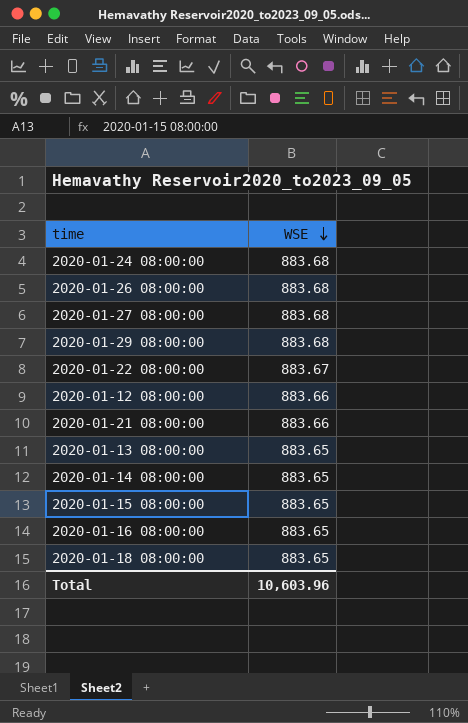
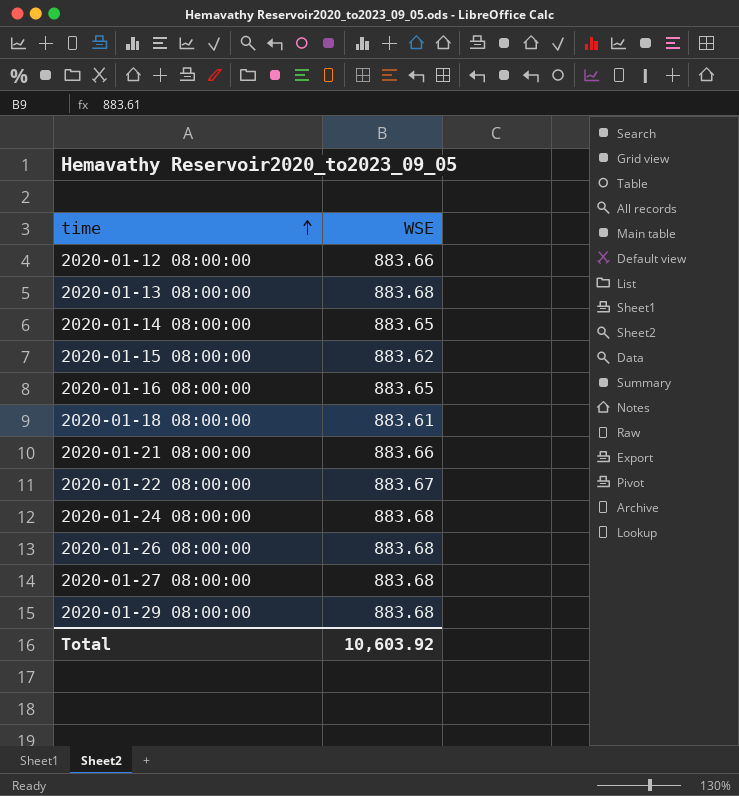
row order: WSE descending -> time ascending
2020-01-13 08:00:00 | WSE: 883.65 -> 883.68
2020-01-15 08:00:00 | WSE: 883.65 -> 883.62
2020-01-18 08:00:00 | WSE: 883.65 -> 883.61
Total | WSE: 10,603.96 -> 10,603.92

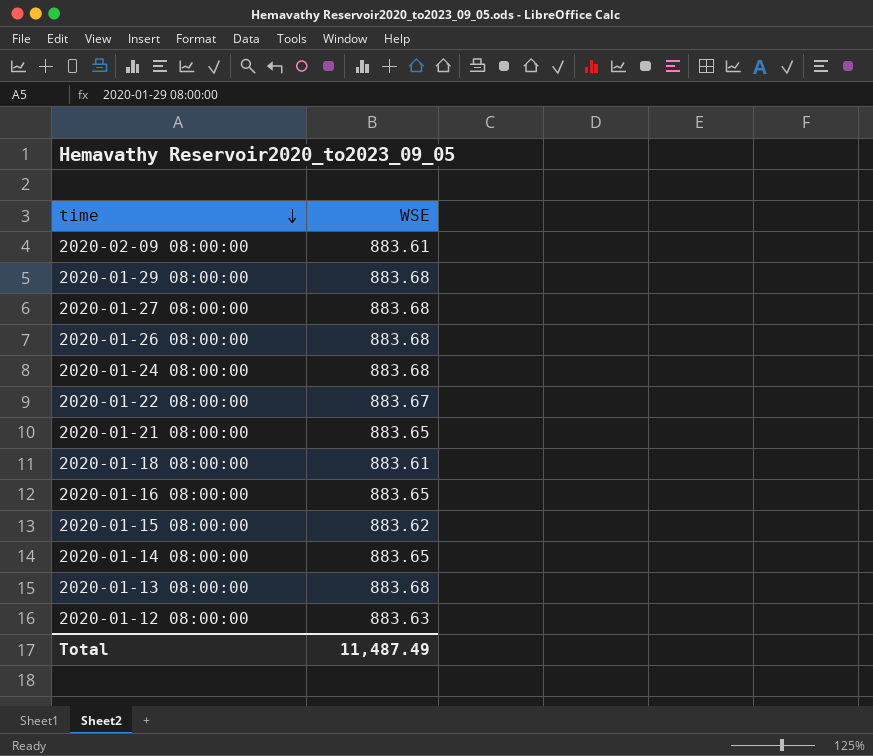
row order: time ascending -> time descending
row 2020-02-09 08:00:00: none -> 883.61
2020-01-21 08:00:00 | WSE: 883.66 -> 883.65
2020-01-12 08:00:00 | WSE: 883.66 -> 883.63
Total | WSE: 10,603.92 -> 11,487.49

